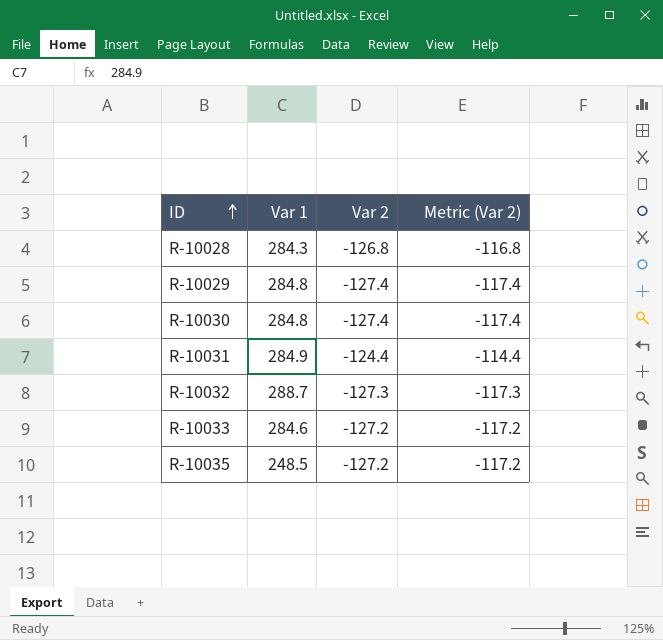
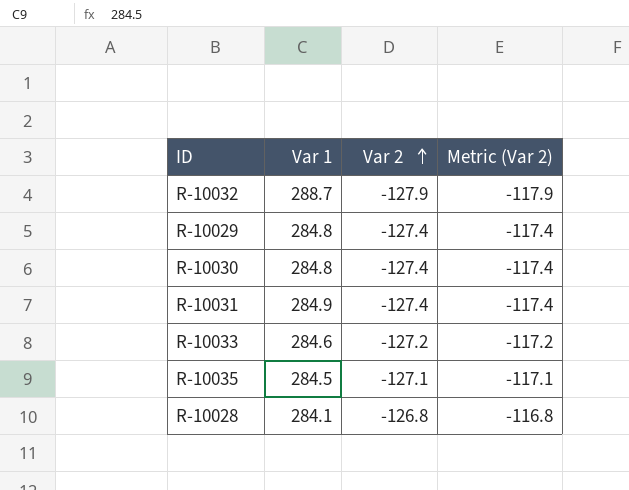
row order: ID ascending -> Var 2 ascending
R-10032 | Var 2: -127.3 -> -127.9
R-10032 | Metric (Var 2): -117.3 -> -117.9
R-10031 | Var 2: -124.4 -> -127.4
R-10031 | Metric (Var 2): -114.4 -> -117.4
R-10035 | Var 1: 248.5 -> 284.5
R-10035 | Var 2: -127.2 -> -127.1
R-10035 | Metric (Var 2): -117.2 -> -117.1
R-10028 | Var 1: 284.3 -> 284.1

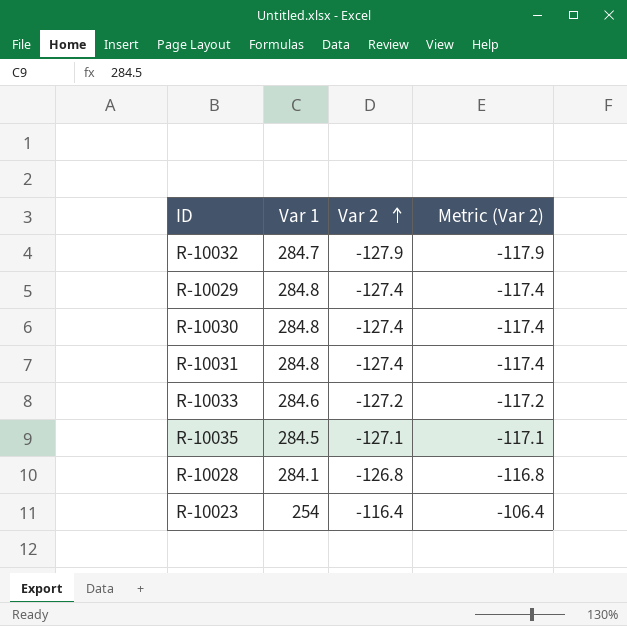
R-10032 | Var 1: 288.7 -> 284.7
R-10031 | Var 1: 284.9 -> 284.8
row R-10023: none -> 254 | -116.4 | -106.4

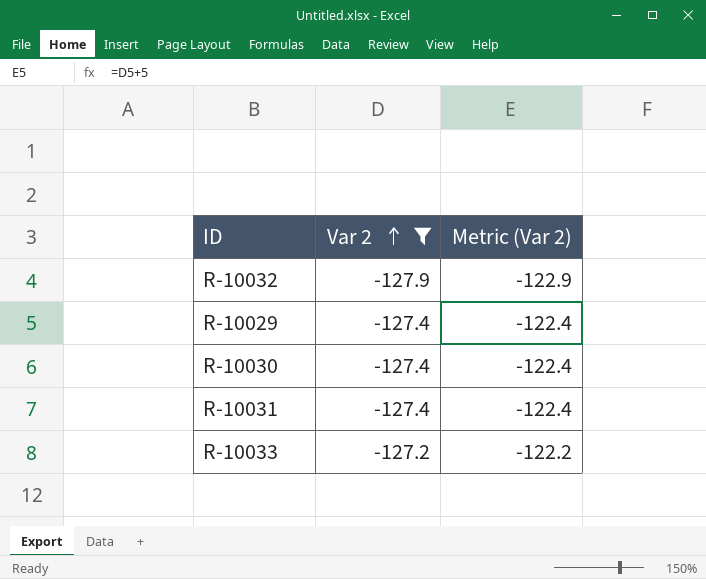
filter: none -> Var 2 <= -127.2
column Var 1 | position: 2 -> none
column Metric (Var 2) | formula: [Var 2] + 10 -> [Var 2] + 5

